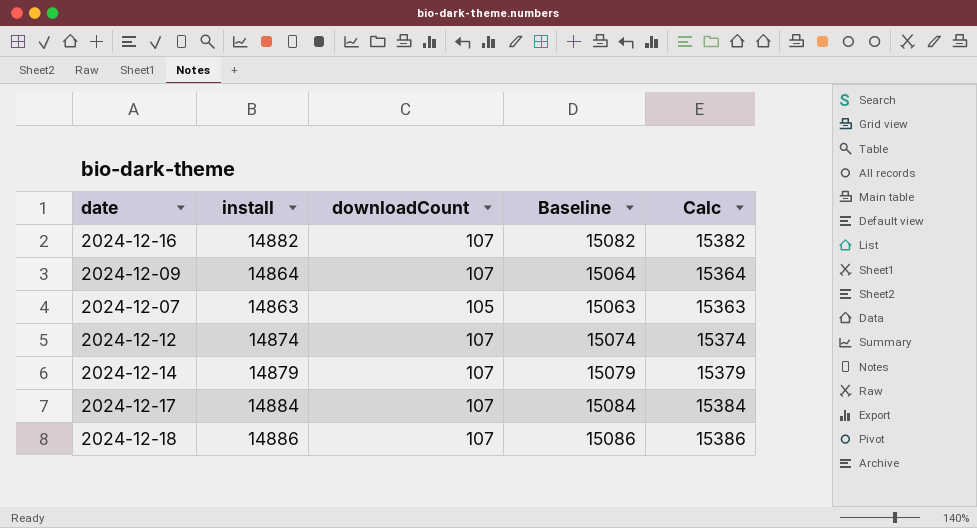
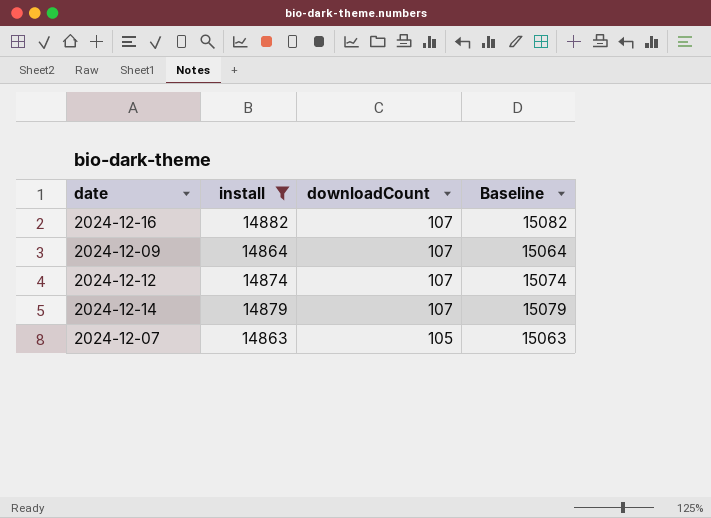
filter: none -> install <= 14882
row order: none -> downloadCount descending
column Calc | formula: [install] + 500 -> none

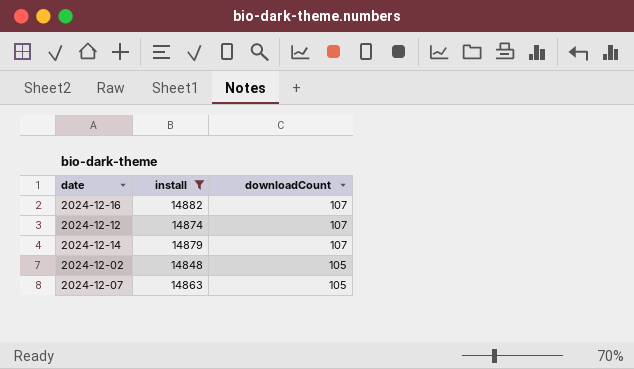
column Baseline | formula: [install] + 200 -> none
row 2024-12-09: 14864 | 107 | 15064 -> none
row 2024-12-02: none -> 14848 | 105

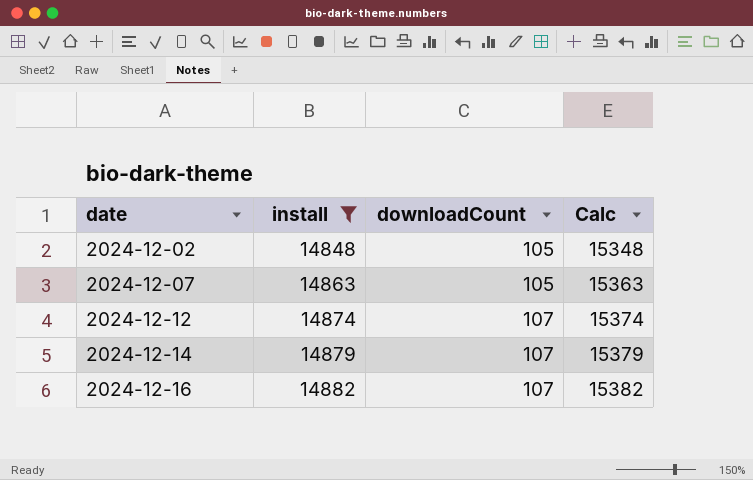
row order: downloadCount descending -> date ascending
column Calc | formula: none -> [install] + 500

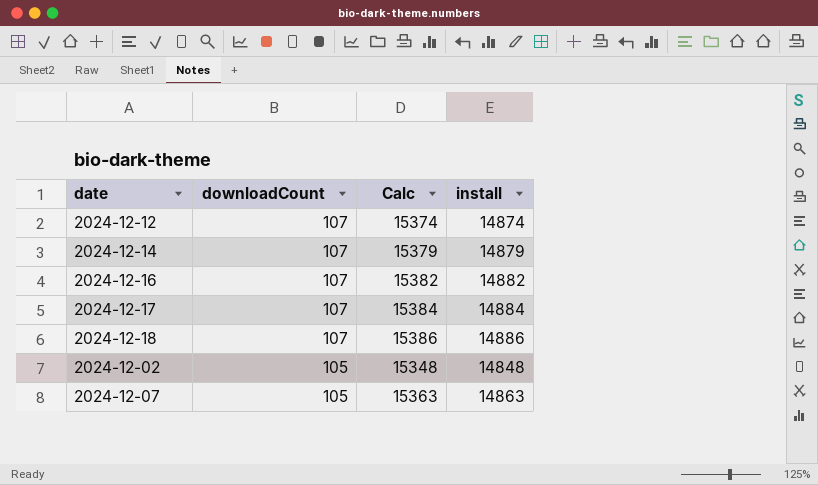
filter: install <= 14882 -> none
row order: date ascending -> downloadCount descending
column install | position: 2 -> 4

